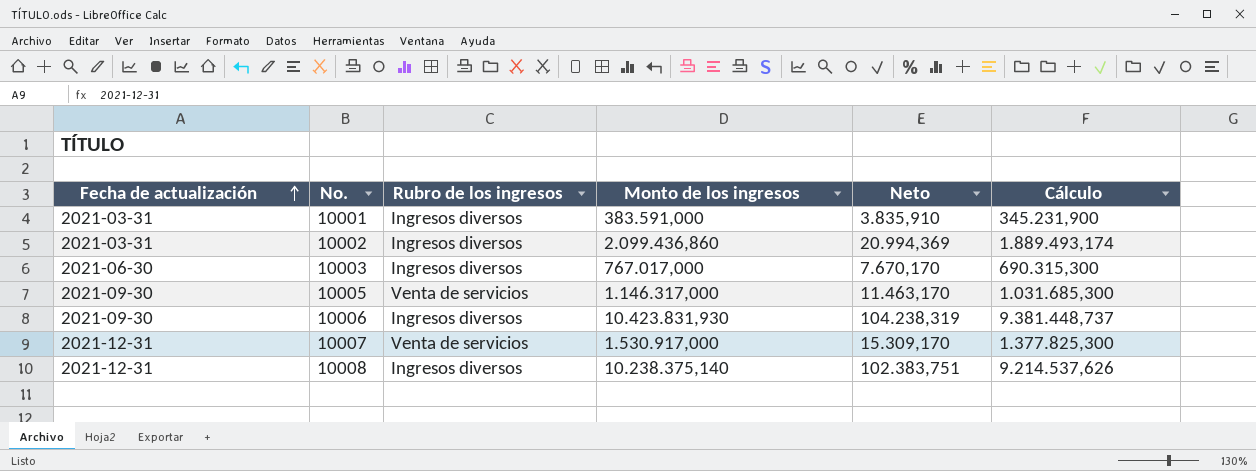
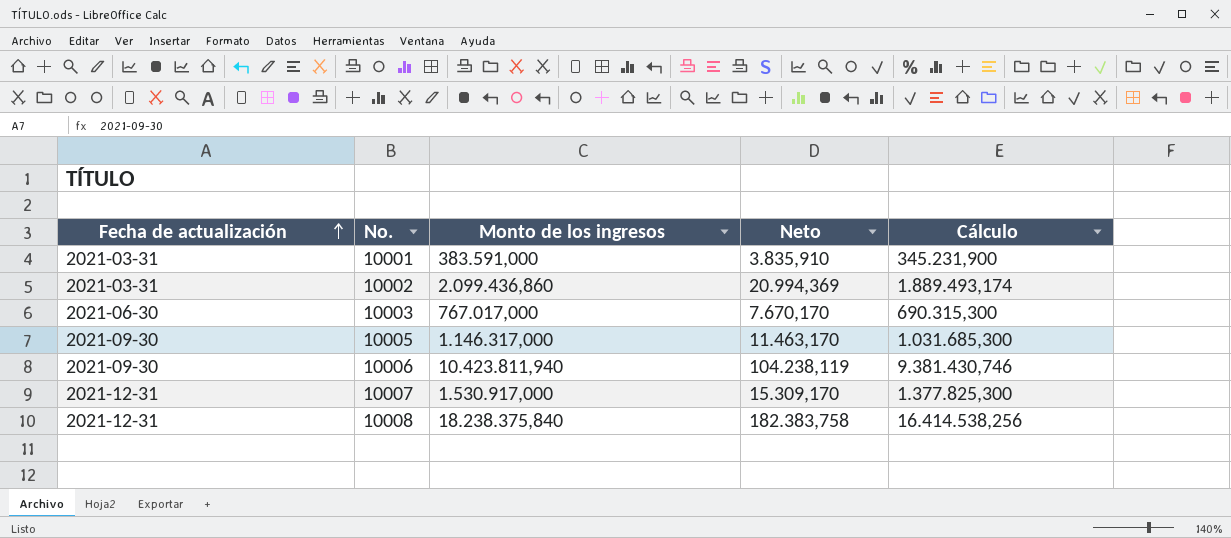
column Rubro de los ingresos | position: 3 -> none
10006 | Monto de los ingresos: 10.423.831,930 -> 10.423.811,940
10006 | Neto: 104.238,319 -> 104.238,119
10006 | Cálculo: 9.381.448,737 -> 9.381.430,746
10008 | Monto de los ingresos: 10.238.375,140 -> 18.238.375,840
10008 | Neto: 102.383,751 -> 182.383,758
10008 | Cálculo: 9.214.537,626 -> 16.414.538,256

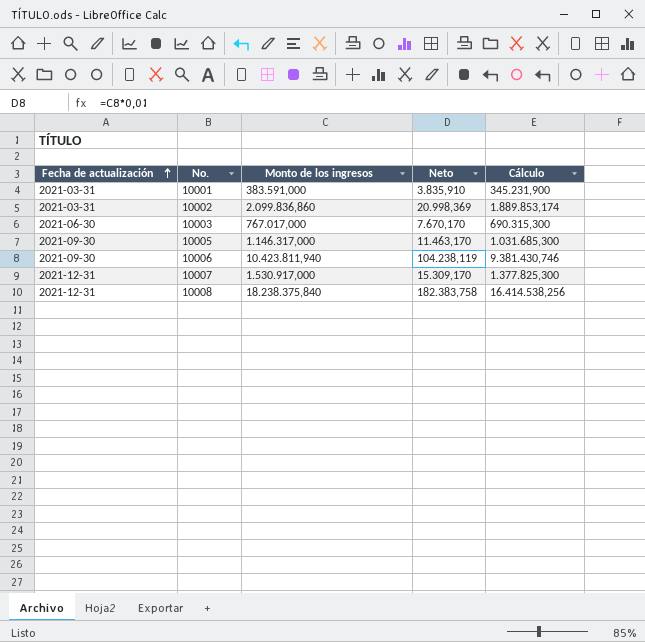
10002 | Monto de los ingresos: 2.099.436,860 -> 2.099.836,860
10002 | Neto: 20.994,369 -> 20.998,369
10002 | Cálculo: 1.889.493,174 -> 1.889.853,174

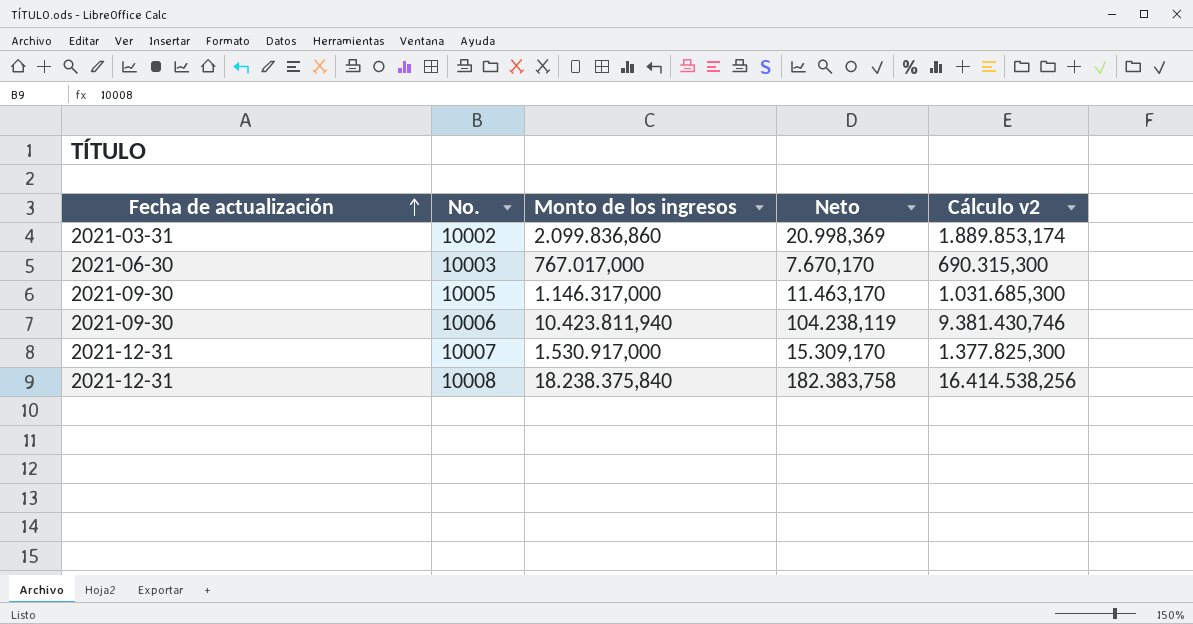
column name: Cálculo -> Cálculo v2
row 10001: 2021-03-31 | 383.591,000 | 3.835,910 | 345.231,900 -> none

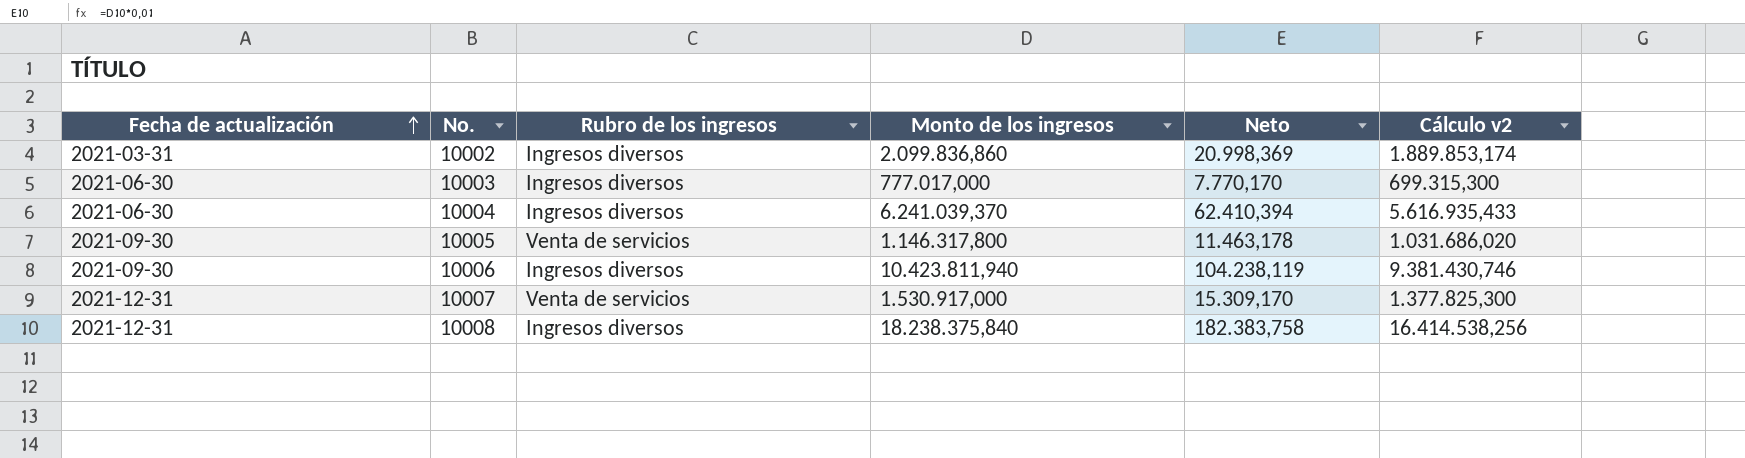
column Rubro de los ingresos | position: none -> 3
10003 | Monto de los ingresos: 767.017,000 -> 777.017,000
10003 | Neto: 7.670,170 -> 7.770,170
10003 | Cálculo v2: 690.315,300 -> 699.315,300
row 10004: none -> 2021-06-30 | Ingresos diversos | 6.241.039,370 | 62.410,394 | 5.616.935,433
10005 | Monto de los ingresos: 1.146.317,000 -> 1.146.317,800
10005 | Neto: 11.463,170 -> 11.463,178
10005 | Cálculo v2: 1.031.685,300 -> 1.031.686,020

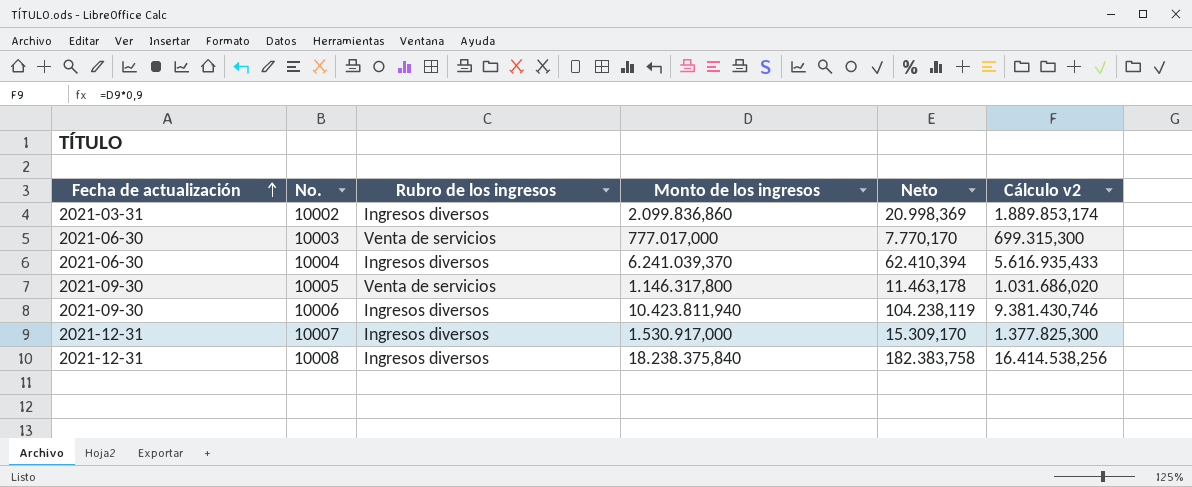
10003 | Rubro de los ingresos: Ingresos diversos -> Venta de servicios
10007 | Rubro de los ingresos: Venta de servicios -> Ingresos diversos

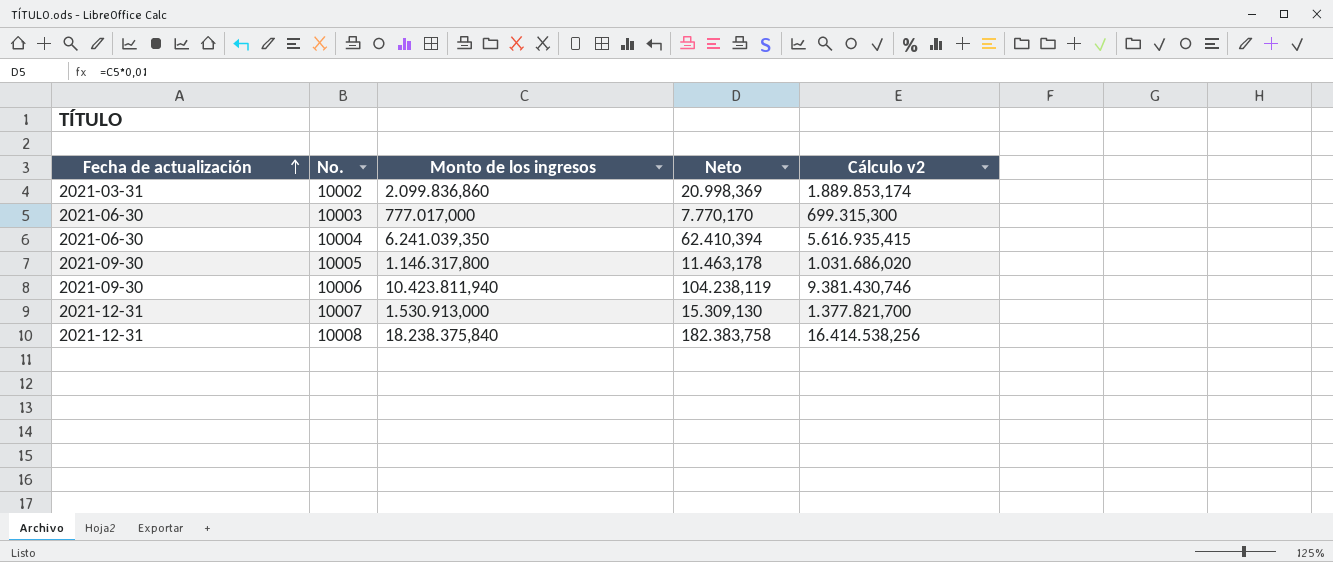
column Rubro de los ingresos | position: 3 -> none
10004 | Monto de los ingresos: 6.241.039,370 -> 6.241.039,350
10004 | Cálculo v2: 5.616.935,433 -> 5.616.935,415
10007 | Monto de los ingresos: 1.530.917,000 -> 1.530.913,000
10007 | Neto: 15.309,170 -> 15.309,130
10007 | Cálculo v2: 1.377.825,300 -> 1.377.821,700

